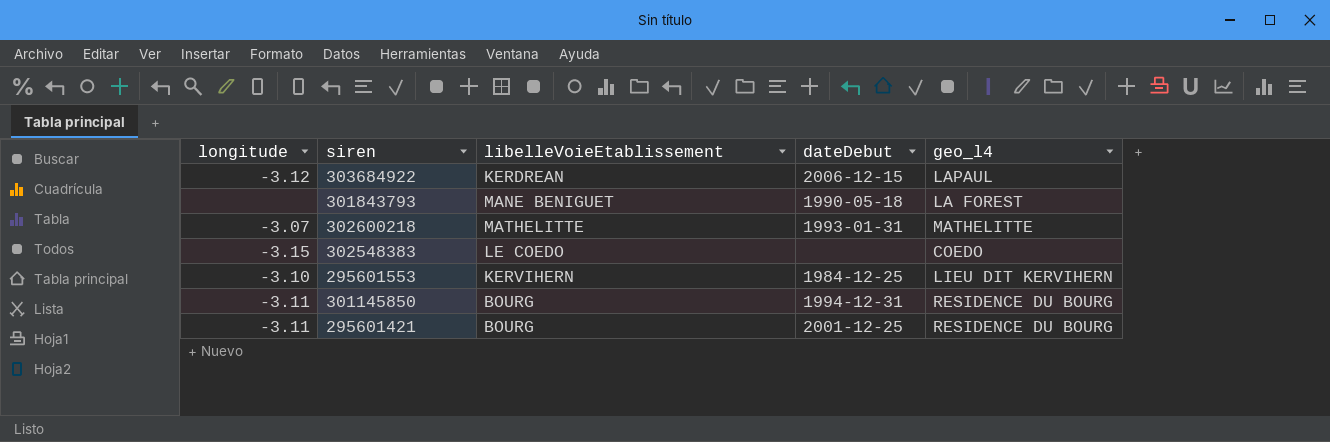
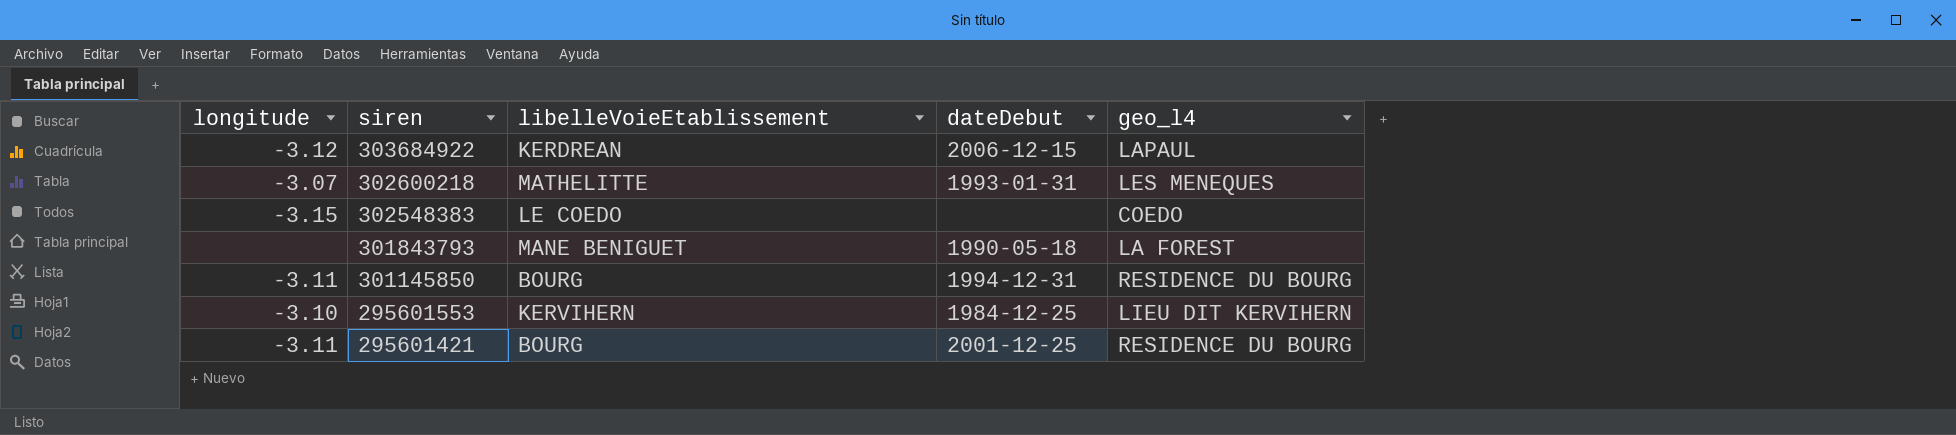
row order: none -> siren descending
302600218 | geo_l4: MATHELITTE -> LES MENEQUES

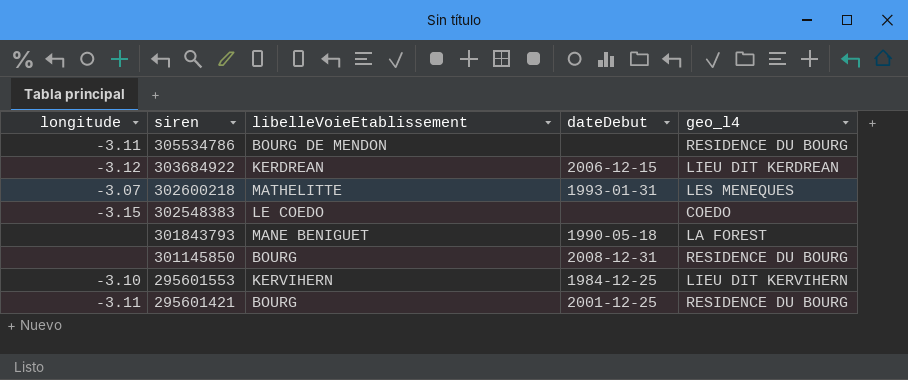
row 305534786: none -> -3.11 | BOURG DE MENDON | none | RESIDENCE DU BOURG
303684922 | geo_l4: LAPAUL -> LIEU DIT KERDREAN
301145850 | longitude: -3.11 -> none
301145850 | dateDebut: 1994-12-31 -> 2008-12-31

